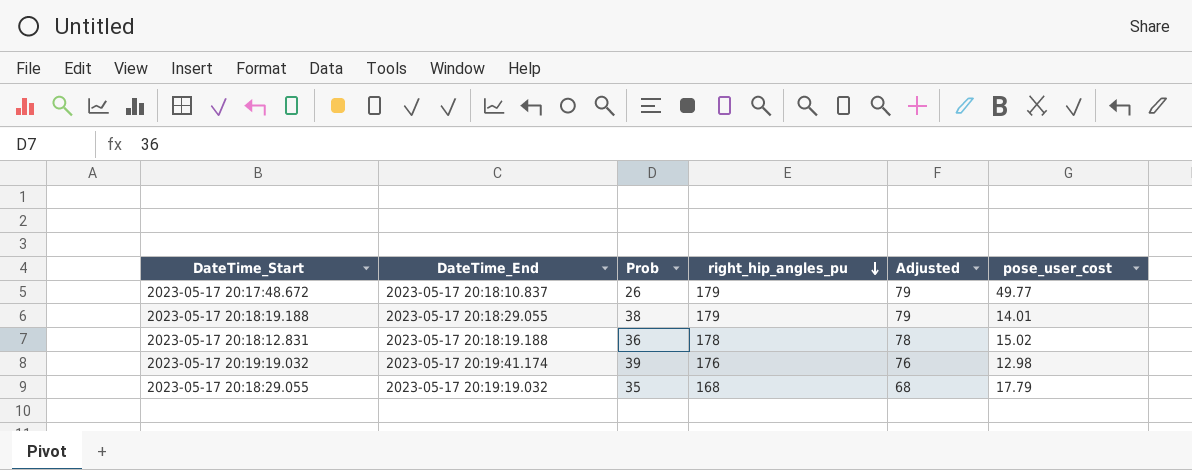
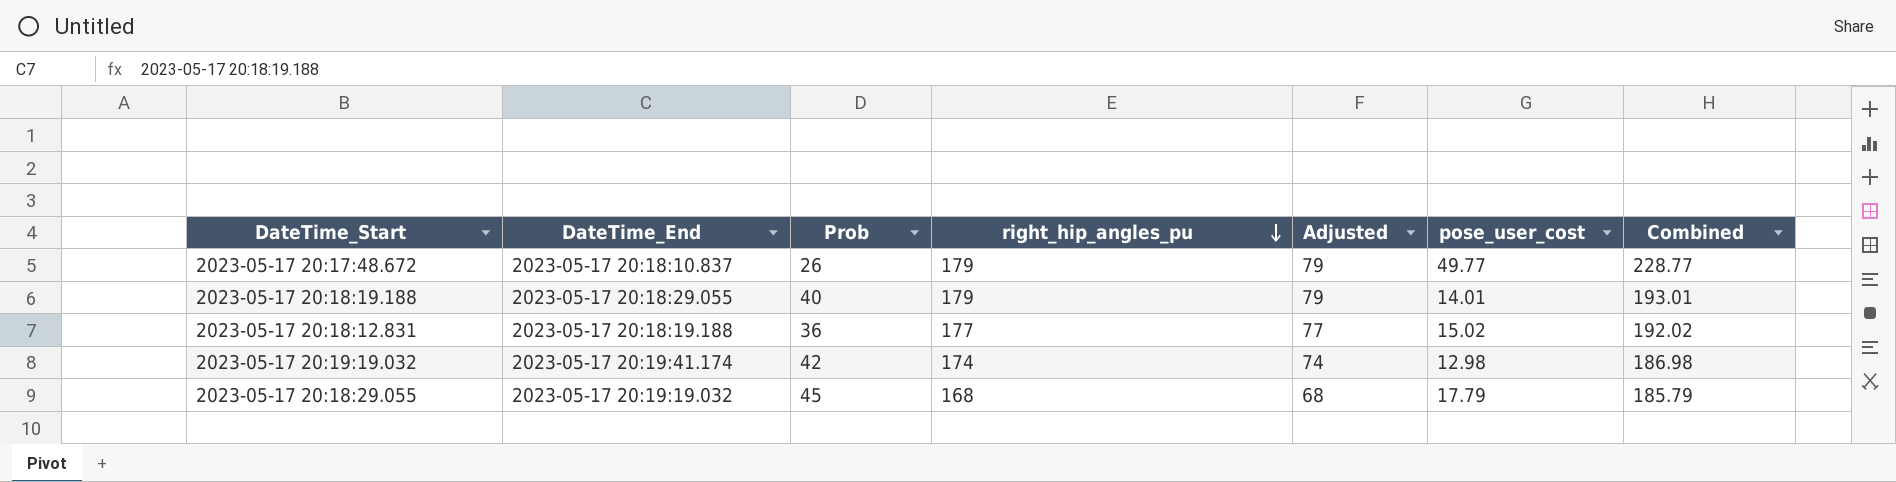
column Combined | formula: none -> [right_hip_angles_pu] + [pose_user_cost]
2023-05-17 20:18:19.188 | Prob: 38 -> 40
2023-05-17 20:18:12.831 | right_hip_angles_pu: 178 -> 177
2023-05-17 20:18:12.831 | Adjusted: 78 -> 77
2023-05-17 20:19:19.032 | Prob: 39 -> 42
2023-05-17 20:19:19.032 | right_hip_angles_pu: 176 -> 174
2023-05-17 20:19:19.032 | Adjusted: 76 -> 74
2023-05-17 20:18:29.055 | Prob: 35 -> 45

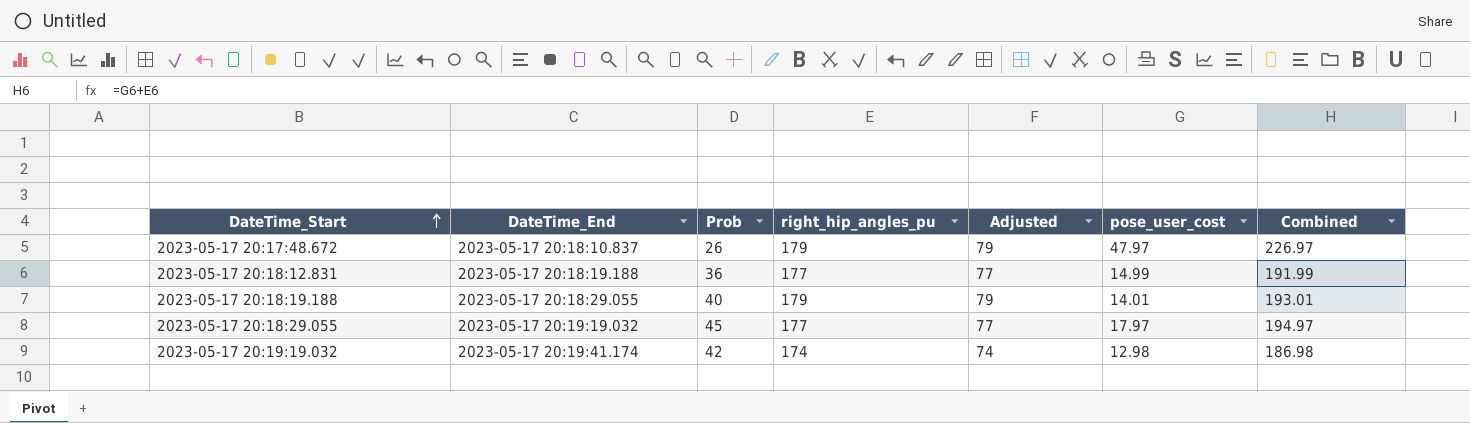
row order: right_hip_angles_pu descending -> DateTime_Start ascending
2023-05-17 20:17:48.672 | pose_user_cost: 49.77 -> 47.97
2023-05-17 20:17:48.672 | Combined: 228.77 -> 226.97
2023-05-17 20:18:12.831 | pose_user_cost: 15.02 -> 14.99
2023-05-17 20:18:12.831 | Combined: 192.02 -> 191.99
2023-05-17 20:18:29.055 | right_hip_angles_pu: 168 -> 177
2023-05-17 20:18:29.055 | Adjusted: 68 -> 77
2023-05-17 20:18:29.055 | pose_user_cost: 17.79 -> 17.97
2023-05-17 20:18:29.055 | Combined: 185.79 -> 194.97

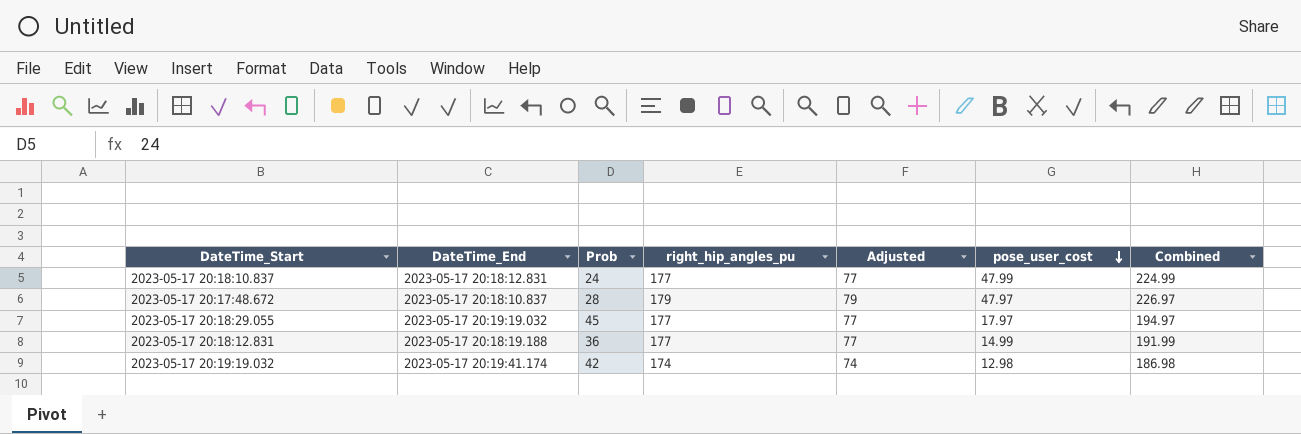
row order: DateTime_Start ascending -> pose_user_cost descending
row 2023-05-17 20:18:19.188: 2023-05-17 20:18:29.055 | 40 | 179 | 79 | 14.01 | 193.01 -> none
row 2023-05-17 20:18:10.837: none -> 2023-05-17 20:18:12.831 | 24 | 177 | 77 | 47.99 | 224.99
2023-05-17 20:17:48.672 | Prob: 26 -> 28

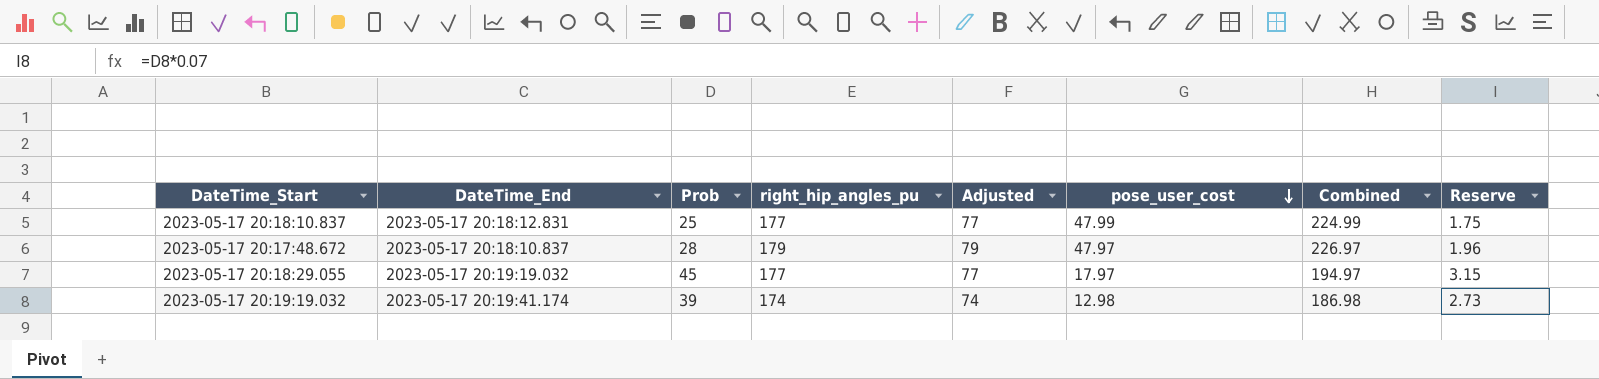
column Reserve | formula: none -> [Prob] * 0.07
row 2023-05-17 20:18:12.831: 2023-05-17 20:18:19.188 | 36 | 177 | 77 | 14.99 | 191.99 -> none
2023-05-17 20:18:10.837 | Prob: 24 -> 25
2023-05-17 20:19:19.032 | Prob: 42 -> 39

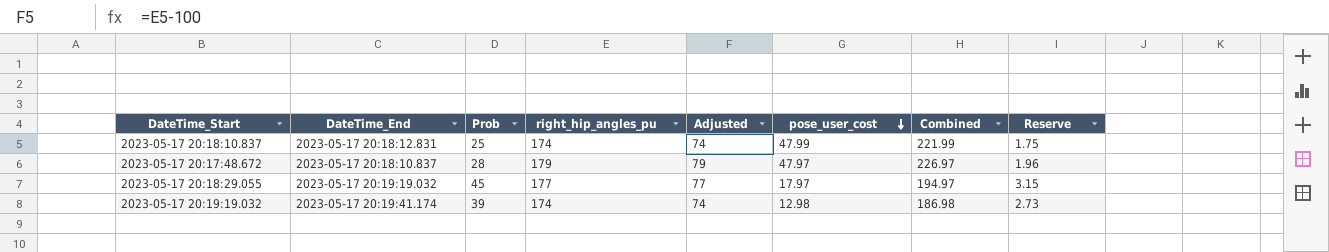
2023-05-17 20:18:10.837 | right_hip_angles_pu: 177 -> 174
2023-05-17 20:18:10.837 | Adjusted: 77 -> 74
2023-05-17 20:18:10.837 | Combined: 224.99 -> 221.99

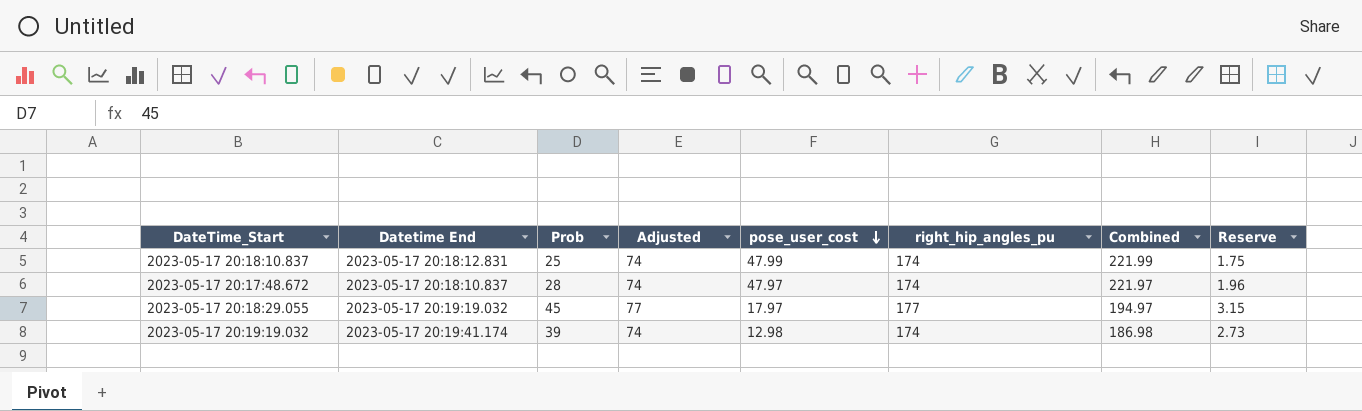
column name: DateTime_End -> Datetime End
column right_hip_angles_pu | position: 4 -> 6
2023-05-17 20:17:48.672 | Adjusted: 79 -> 74
2023-05-17 20:17:48.672 | right_hip_angles_pu: 179 -> 174
2023-05-17 20:17:48.672 | Combined: 226.97 -> 221.97

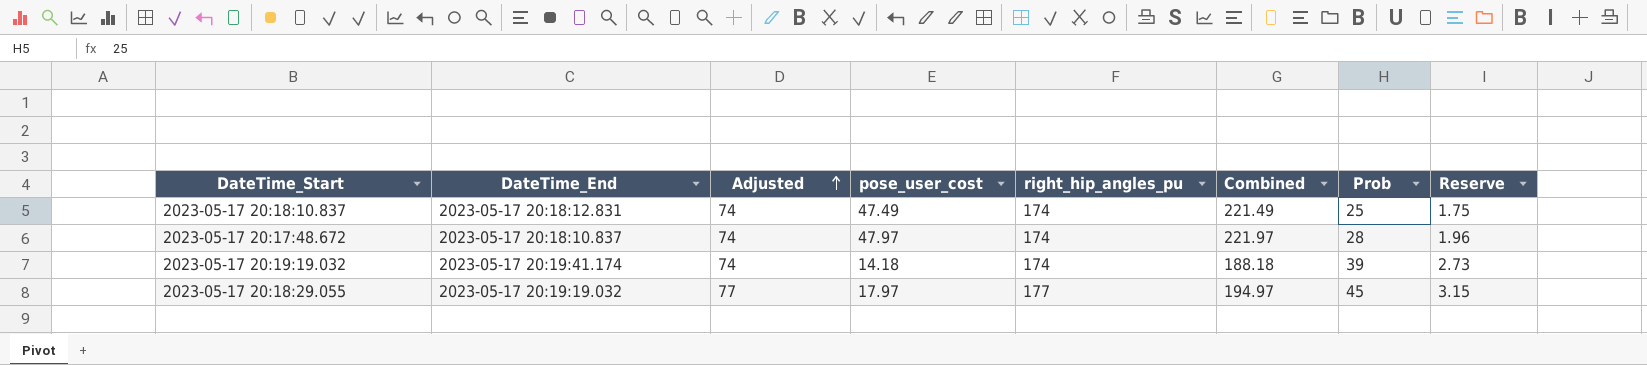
row order: pose_user_cost descending -> Adjusted ascending
column name: Datetime End -> DateTime_End
column Prob | position: 3 -> 7
2023-05-17 20:18:10.837 | pose_user_cost: 47.99 -> 47.49
2023-05-17 20:18:10.837 | Combined: 221.99 -> 221.49
2023-05-17 20:19:19.032 | pose_user_cost: 12.98 -> 14.18
2023-05-17 20:19:19.032 | Combined: 186.98 -> 188.18

